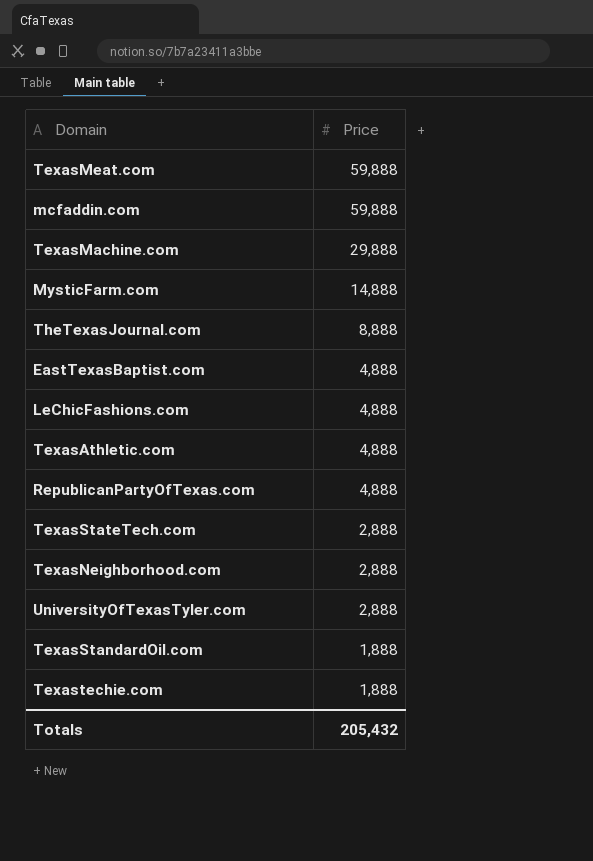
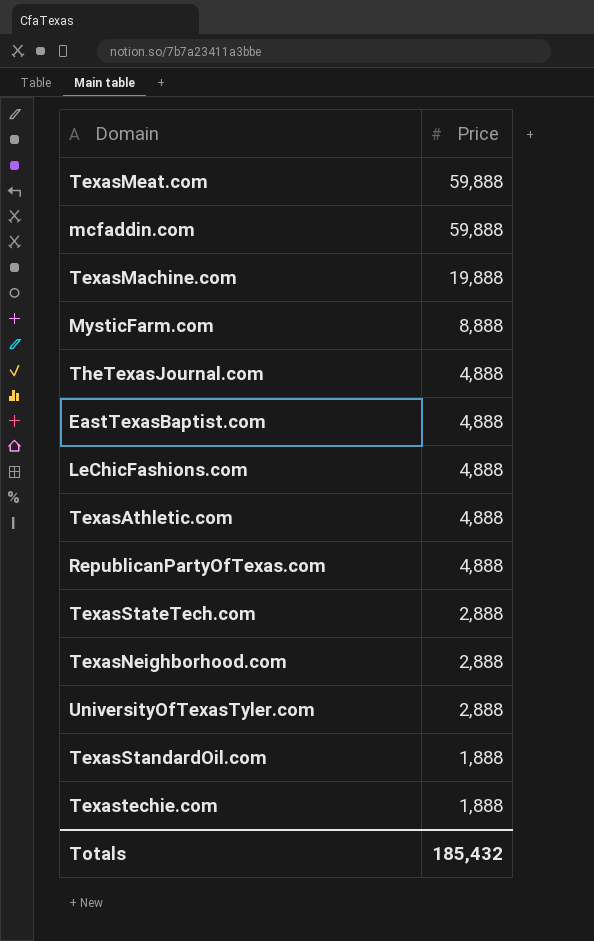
TexasMachine.com | Price: 29,888 -> 19,888
MysticFarm.com | Price: 14,888 -> 8,888
TheTexasJournal.com | Price: 8,888 -> 4,888
Totals | Price: 205,432 -> 185,432

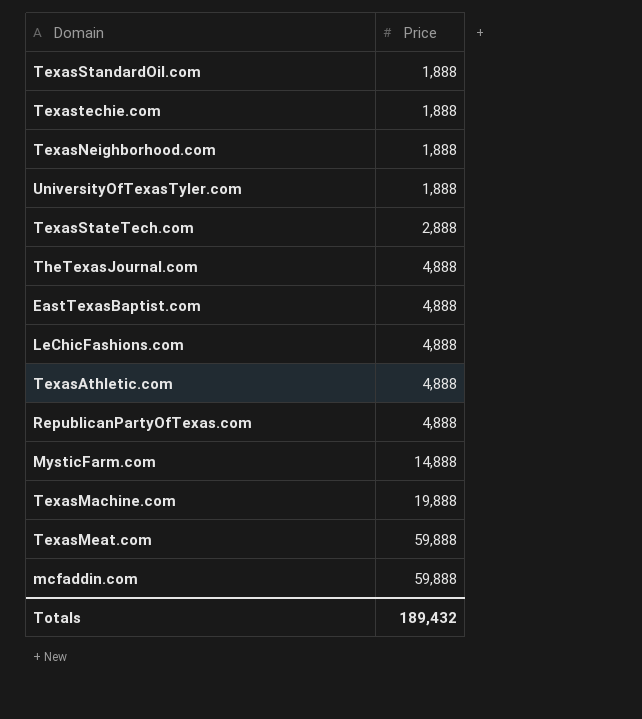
row order: Price descending -> Price ascending
TexasNeighborhood.com | Price: 2,888 -> 1,888
UniversityOfTexasTyler.com | Price: 2,888 -> 1,888
MysticFarm.com | Price: 8,888 -> 14,888
Totals | Price: 185,432 -> 189,432

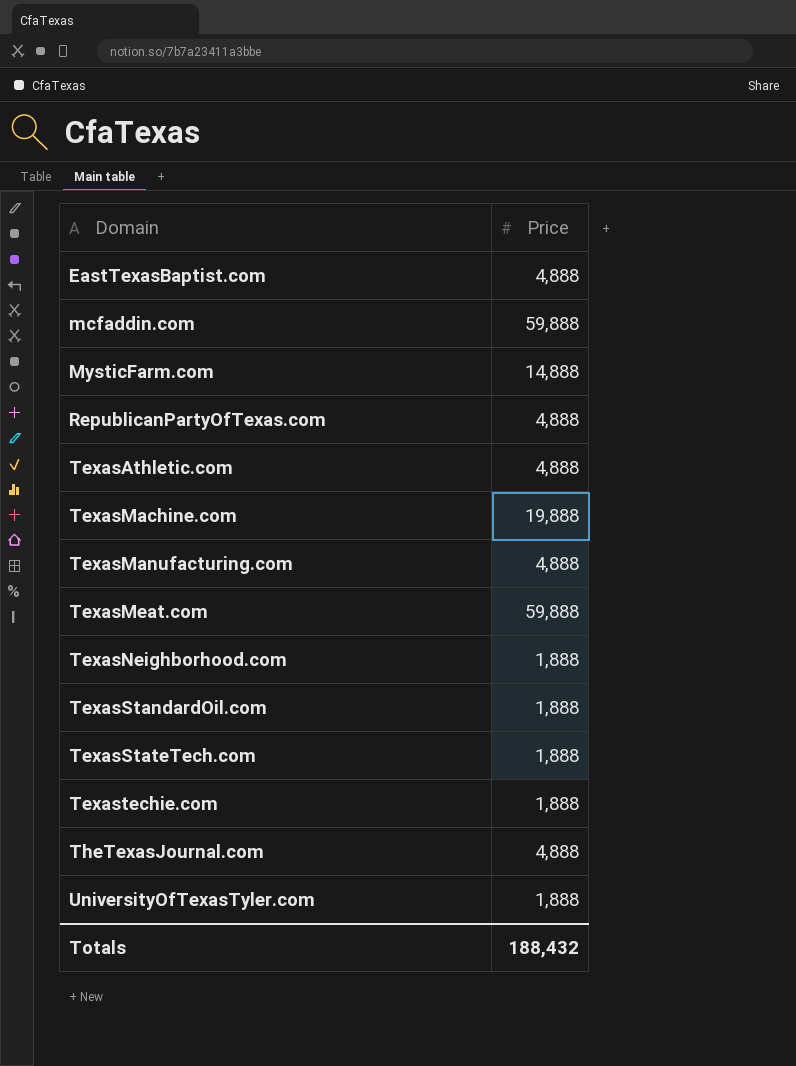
row order: Price ascending -> Domain ascending
row LeChicFashions.com: 4,888 -> none
row TexasManufacturing.com: none -> 4,888
TexasStateTech.com | Price: 2,888 -> 1,888
Totals | Price: 189,432 -> 188,432

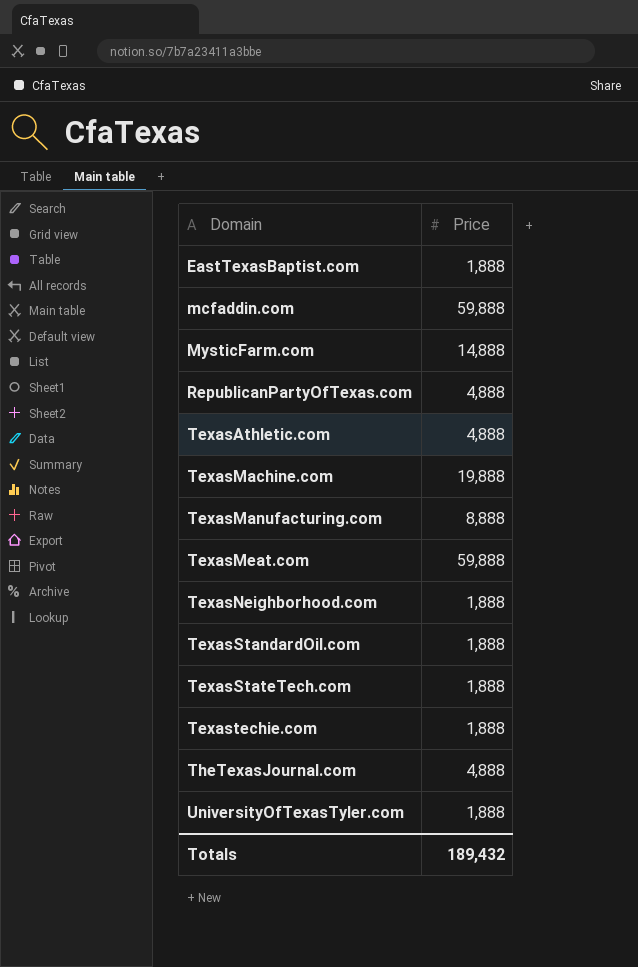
EastTexasBaptist.com | Price: 4,888 -> 1,888
TexasManufacturing.com | Price: 4,888 -> 8,888
Totals | Price: 188,432 -> 189,432

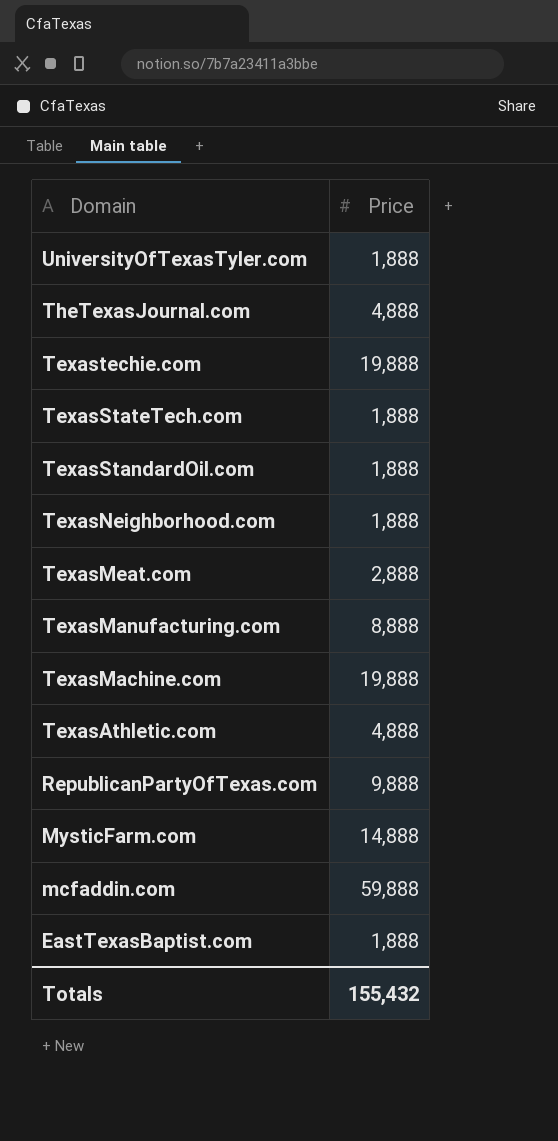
row order: Domain ascending -> Domain descending
Texastechie.com | Price: 1,888 -> 19,888
TexasMeat.com | Price: 59,888 -> 2,888
RepublicanPartyOfTexas.com | Price: 4,888 -> 9,888
Totals | Price: 189,432 -> 155,432

